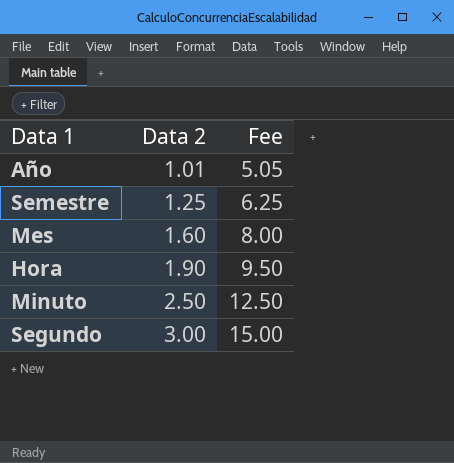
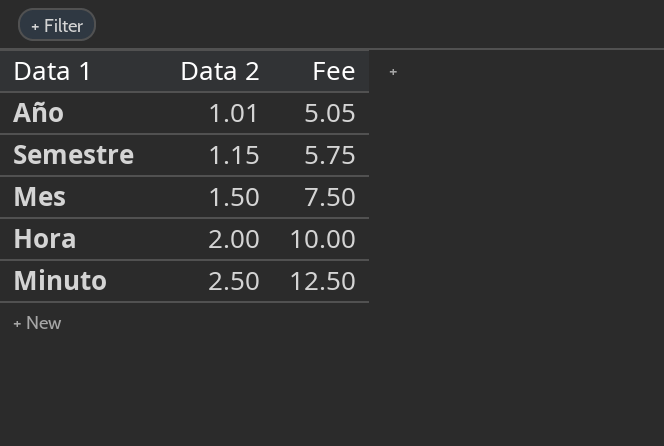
row Segundo: 3.00 | 15.00 -> none
Semestre | Data 2: 1.25 -> 1.15
Semestre | Fee: 6.25 -> 5.75
Mes | Data 2: 1.60 -> 1.50
Mes | Fee: 8.00 -> 7.50
Hora | Data 2: 1.90 -> 2.00
Hora | Fee: 9.50 -> 10.00

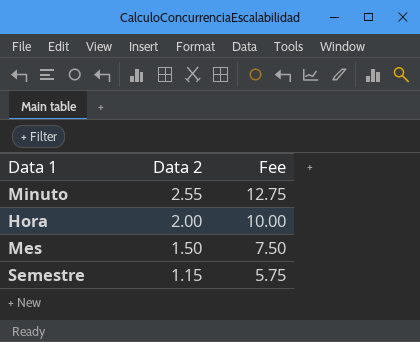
row order: Data 2 ascending -> Data 2 descending
row Año: 1.01 | 5.05 -> none
Minuto | Data 2: 2.50 -> 2.55
Minuto | Fee: 12.50 -> 12.75

